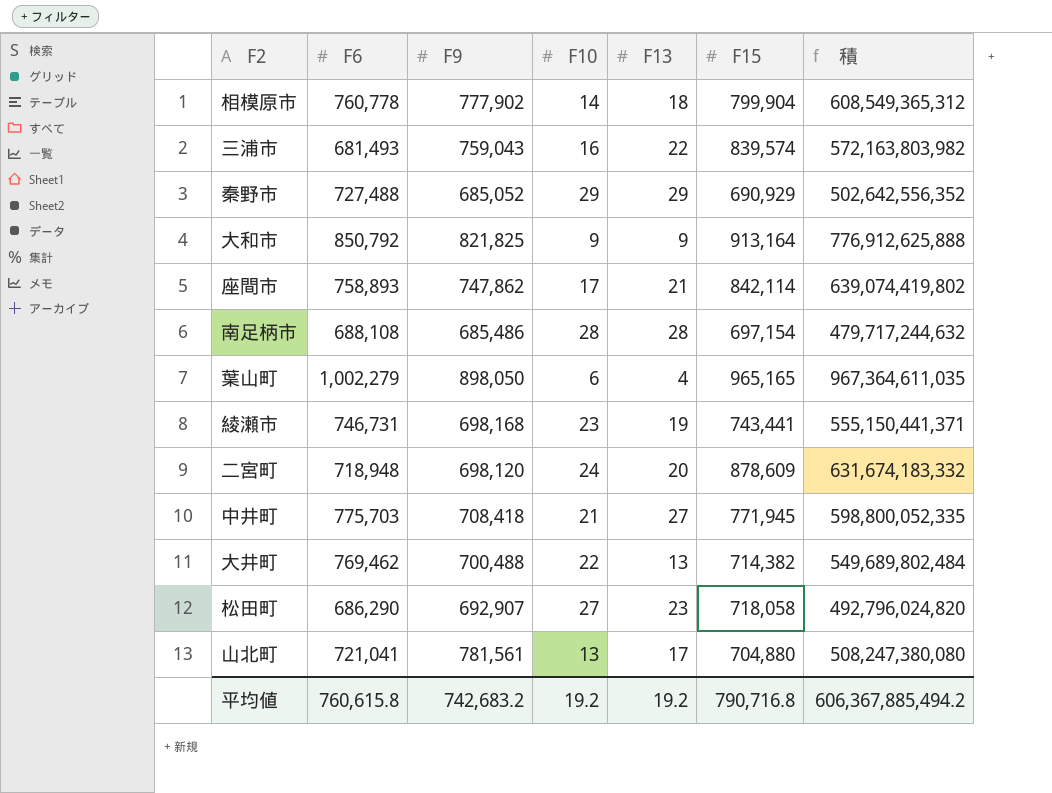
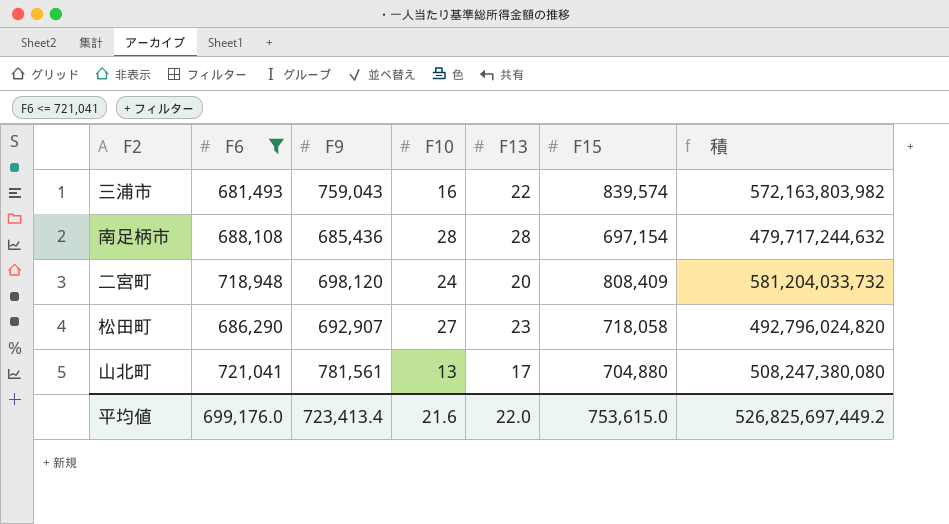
filter: none -> F6 <= 721,041
南足柄市 | F9: 685,486 -> 685,436
二宮町 | F15: 878,609 -> 808,409
二宮町 | 積: 631,674,183,332 -> 581,204,033,732
平均値 | F6: 760,615.8 -> 699,176.0
平均値 | F9: 742,683.2 -> 723,413.4
平均値 | F10: 19.2 -> 21.6
平均値 | F13: 19.2 -> 22.0
平均値 | F15: 790,716.8 -> 753,615.0
平均値 | 積: 606,367,885,494.2 -> 526,825,697,449.2

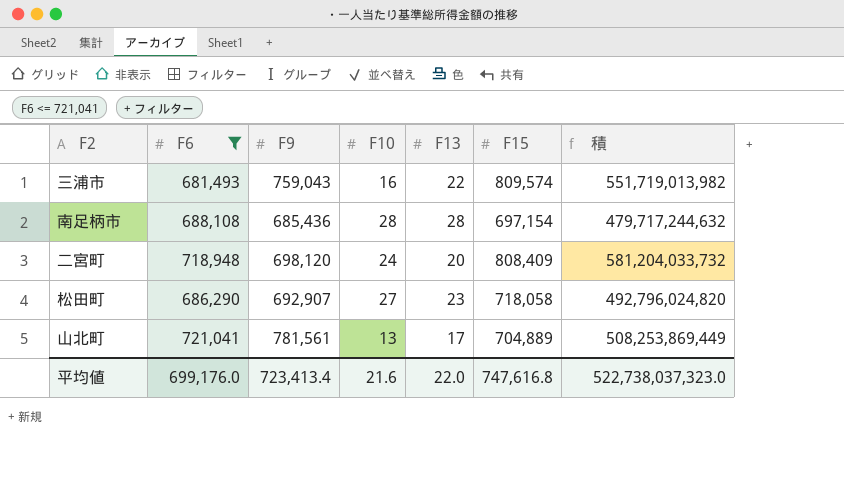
三浦市 | F15: 839,574 -> 809,574
三浦市 | 積: 572,163,803,982 -> 551,719,013,982
山北町 | F15: 704,880 -> 704,889
山北町 | 積: 508,247,380,080 -> 508,253,869,449
平均値 | F15: 753,615.0 -> 747,616.8
平均値 | 積: 526,825,697,449.2 -> 522,738,037,323.0

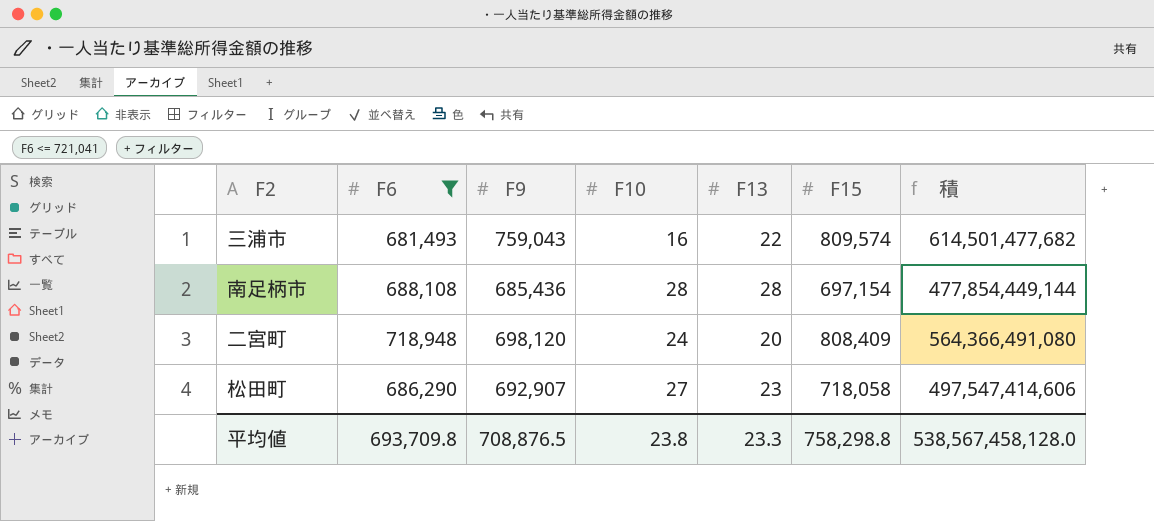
column 積 | formula: [F6] * [F15] -> [F9] * [F15]
row 山北町: 721,041 | 781,561 | 13 | 17 | 704,889 | 508,253,869,449 -> none
平均値 | F6: 699,176.0 -> 693,709.8
平均値 | F9: 723,413.4 -> 708,876.5
平均値 | F10: 21.6 -> 23.8
平均値 | F13: 22.0 -> 23.3
平均値 | F15: 747,616.8 -> 758,298.8
平均値 | 積: 522,738,037,323.0 -> 538,567,458,128.0

